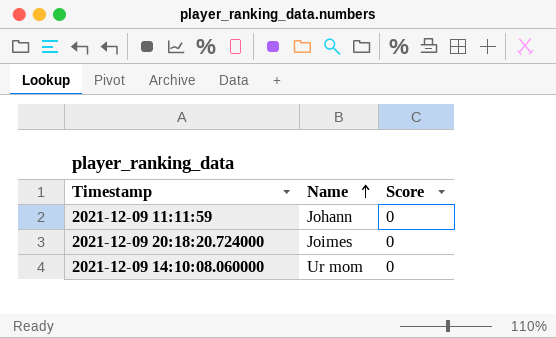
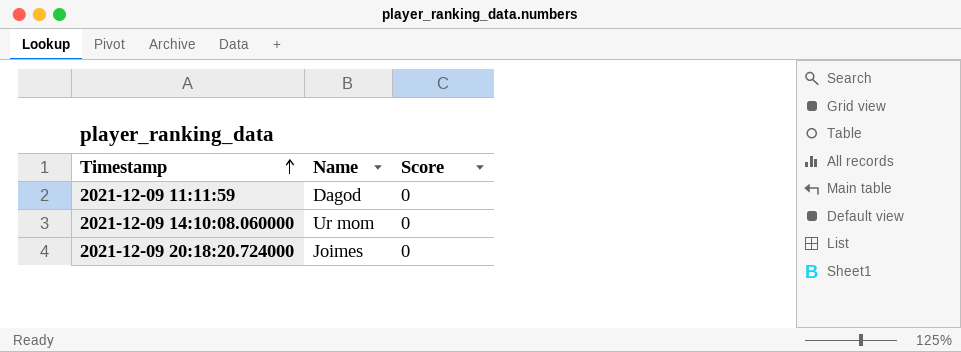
row order: Name ascending -> Timestamp ascending
2021-12-09 11:11:59 | Name: Johann -> Dagod

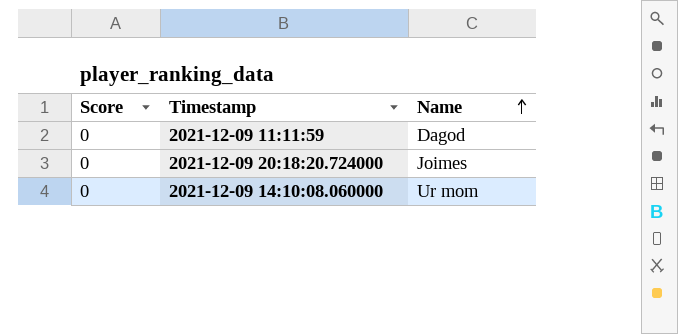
row order: Timestamp ascending -> Name ascending
column Score | position: 3 -> 1

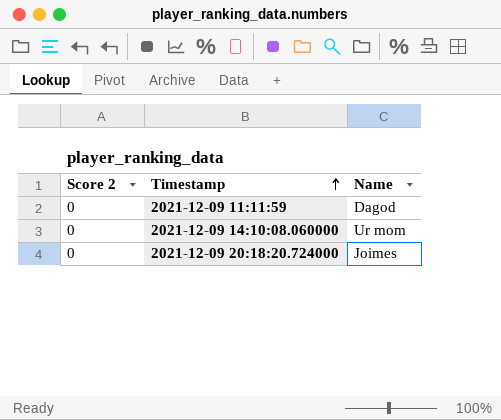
row order: Name ascending -> Timestamp ascending
column name: Score -> Score 2

